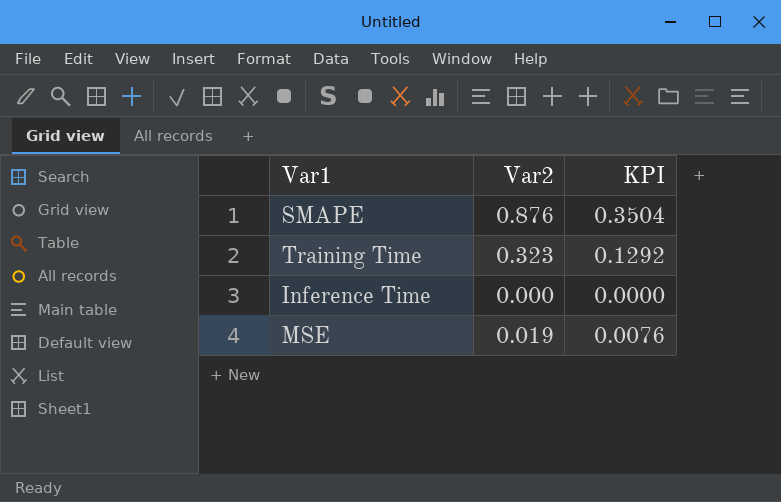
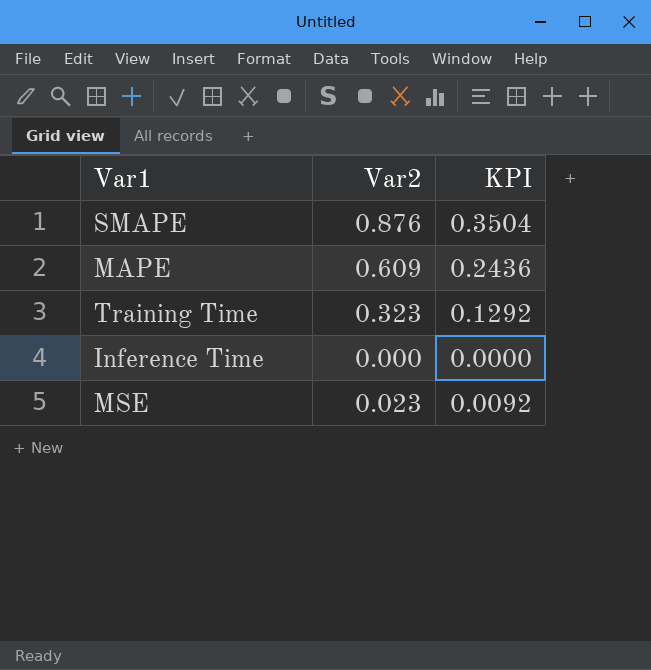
row MAPE: none -> 0.609 | 0.2436
MSE | Var2: 0.019 -> 0.023
MSE | KPI: 0.0076 -> 0.0092

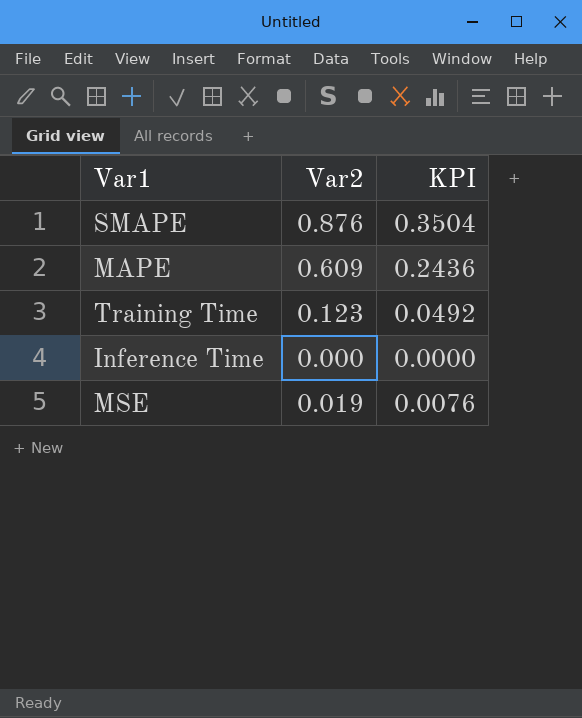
Training Time | Var2: 0.323 -> 0.123
Training Time | KPI: 0.1292 -> 0.0492
MSE | Var2: 0.023 -> 0.019
MSE | KPI: 0.0092 -> 0.0076

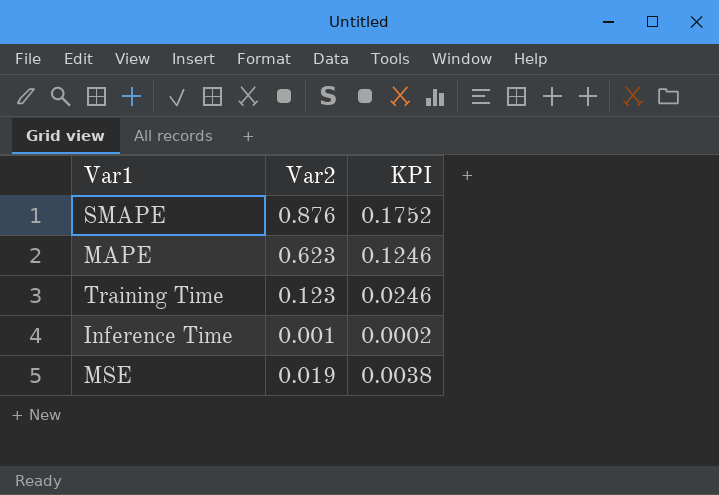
column KPI | formula: [Var2] * 0.4 -> [Var2] * 0.2
MAPE | Var2: 0.609 -> 0.623
Inference Time | Var2: 0.000 -> 0.001

